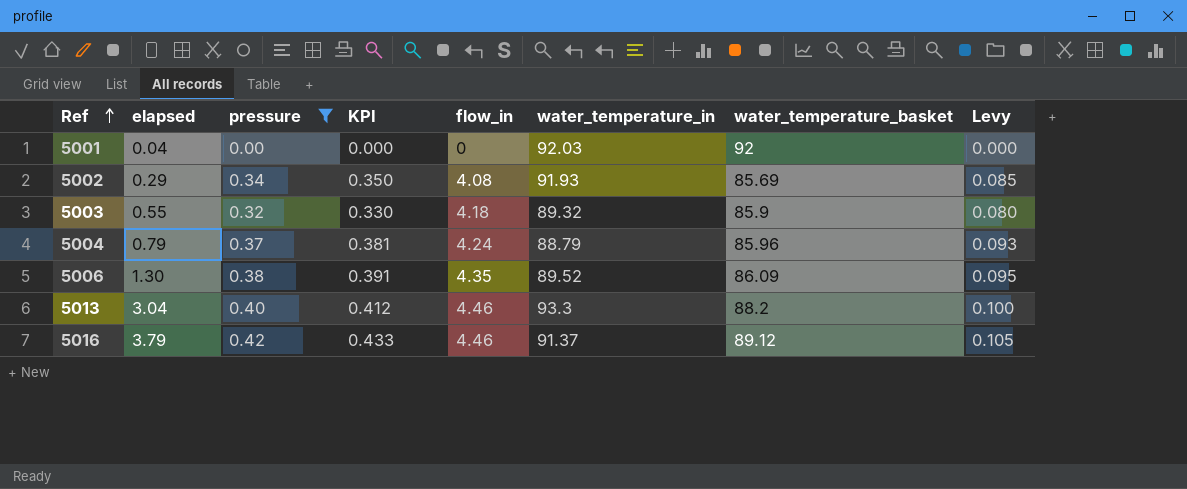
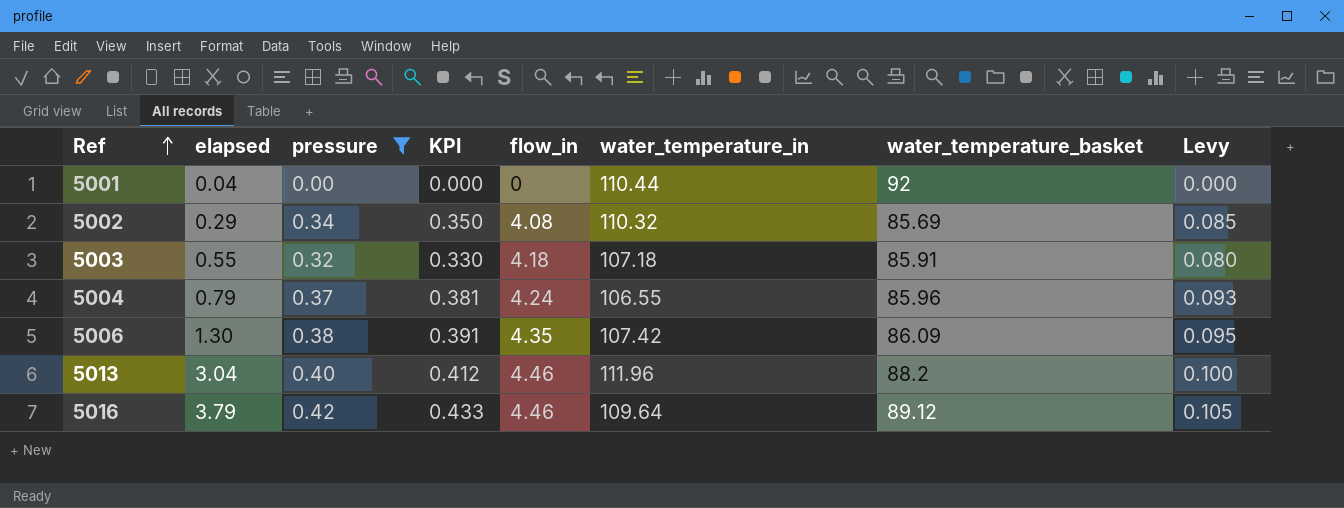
5001 | water_temperature_in: 92.03 -> 110.44
5002 | water_temperature_in: 91.93 -> 110.32
5003 | water_temperature_in: 89.32 -> 107.18
5003 | water_temperature_basket: 85.9 -> 85.91
5004 | water_temperature_in: 88.79 -> 106.55
5006 | water_temperature_in: 89.52 -> 107.42
5013 | water_temperature_in: 93.3 -> 111.96
5016 | water_temperature_in: 91.37 -> 109.64

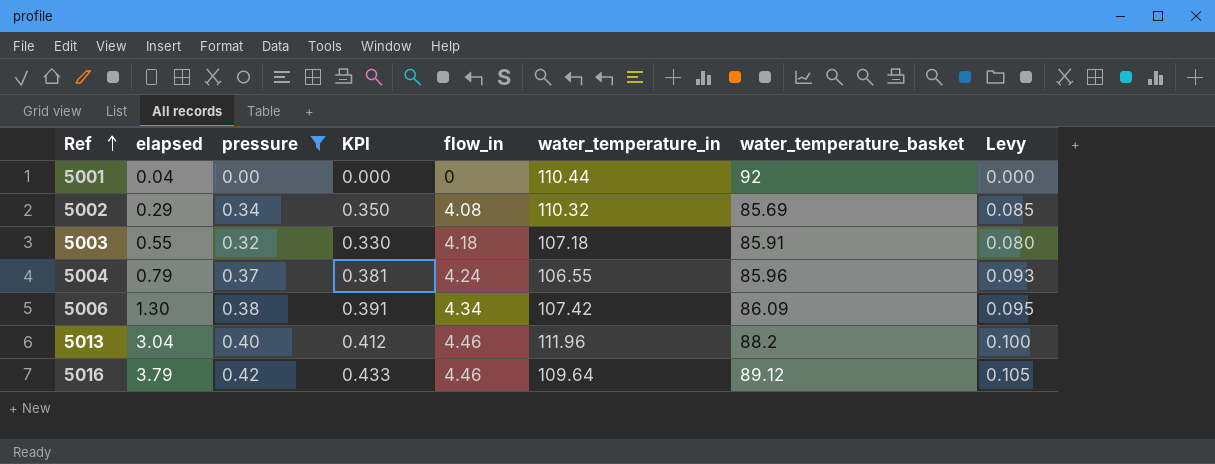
5006 | flow_in: 4.35 -> 4.34

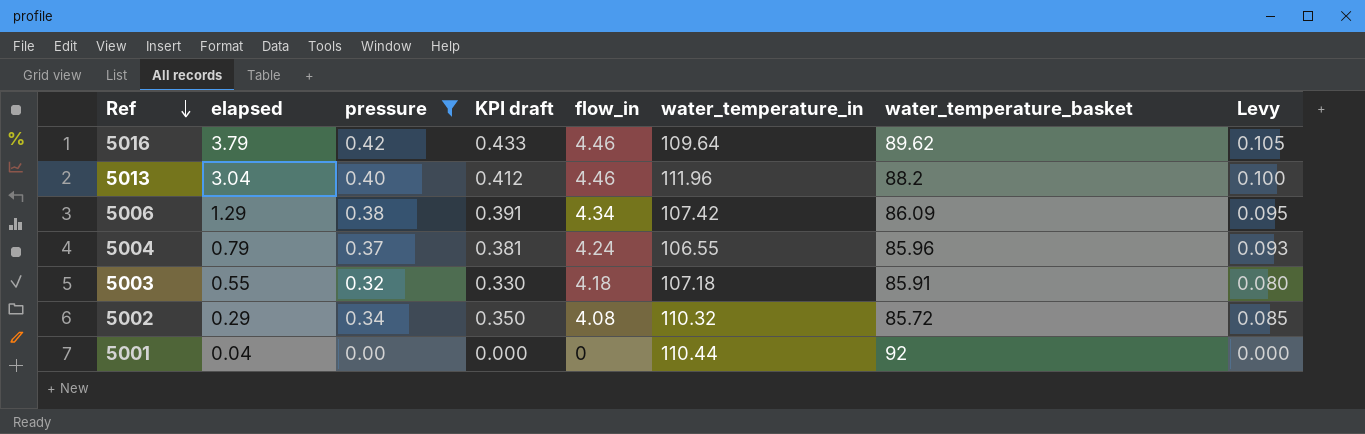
row order: Ref ascending -> Ref descending
column name: KPI -> KPI draft
5016 | water_temperature_basket: 89.12 -> 89.62
5006 | elapsed: 1.30 -> 1.29
5002 | water_temperature_basket: 85.69 -> 85.72

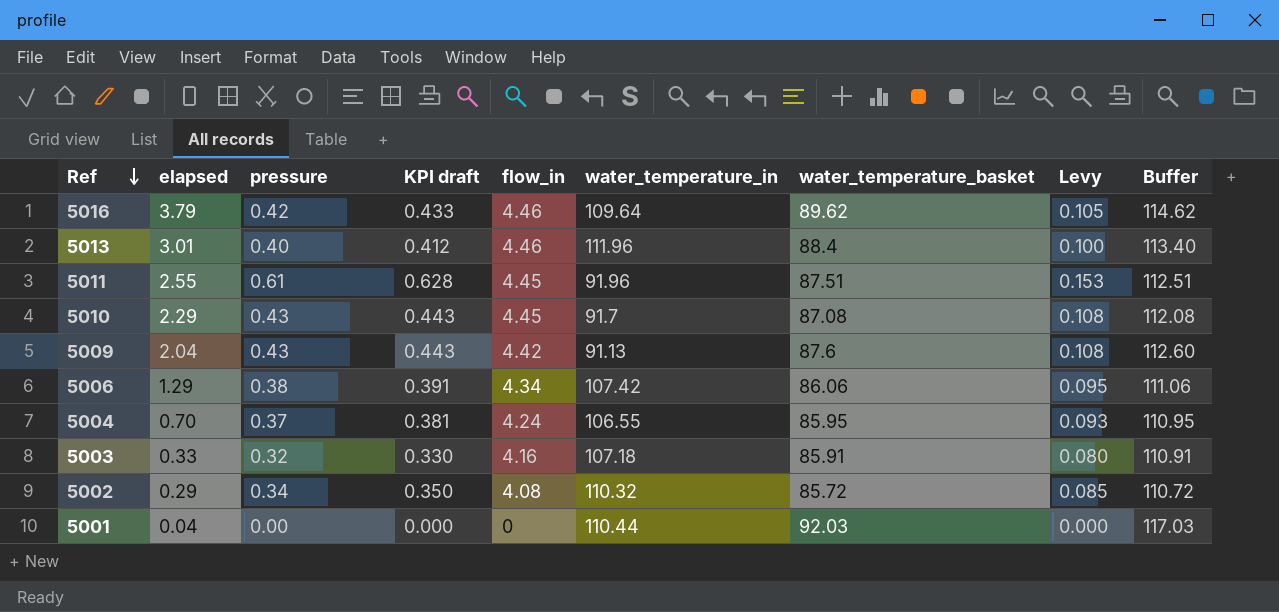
filter: pressure <= 0.42 -> none
column Buffer | formula: none -> [water_temperature_basket] + 25
5013 | elapsed: 3.04 -> 3.01
5013 | water_temperature_basket: 88.2 -> 88.4
5006 | water_temperature_basket: 86.09 -> 86.06
5004 | elapsed: 0.79 -> 0.70
5004 | water_temperature_basket: 85.96 -> 85.95
5003 | elapsed: 0.55 -> 0.33
5003 | flow_in: 4.18 -> 4.16
5001 | water_temperature_basket: 92 -> 92.03

